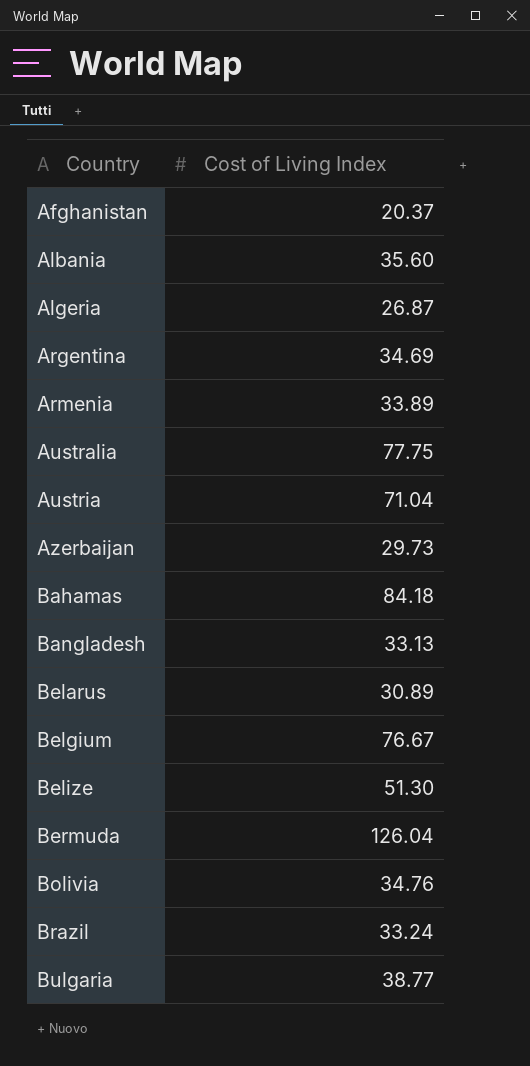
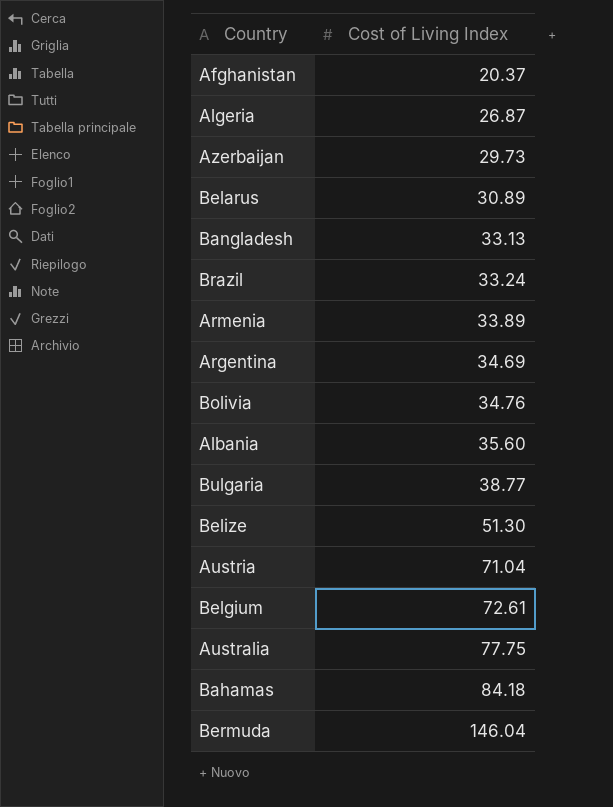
row order: Country ascending -> Cost of Living Index ascending
Belgium | Cost of Living Index: 76.67 -> 72.61
Bermuda | Cost of Living Index: 126.04 -> 146.04

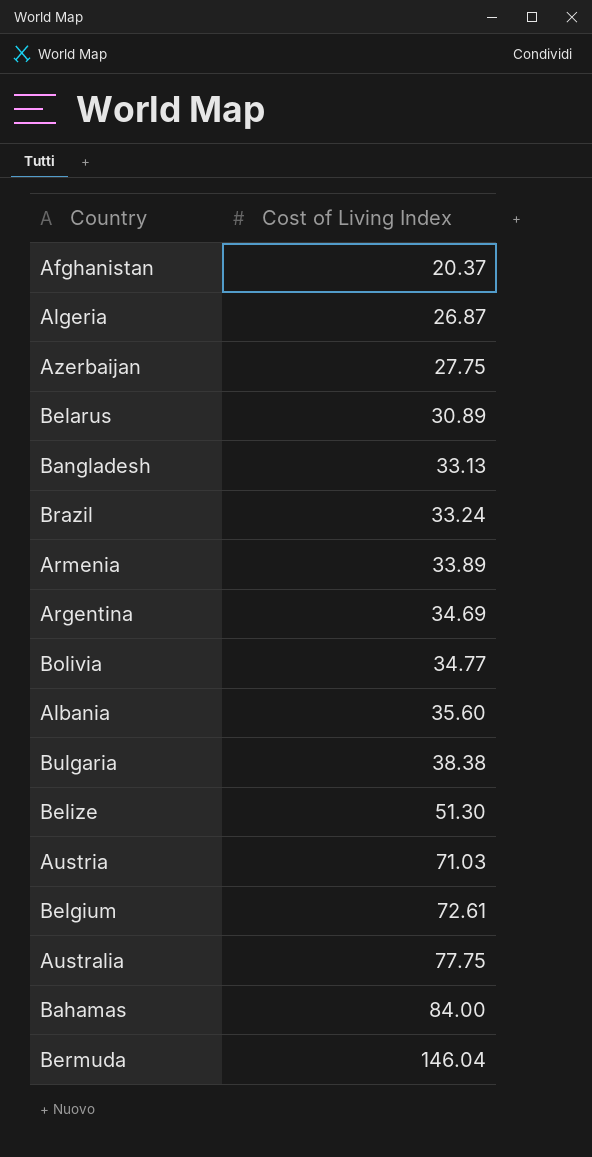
Azerbaijan | Cost of Living Index: 29.73 -> 27.75
Bolivia | Cost of Living Index: 34.76 -> 34.77
Bulgaria | Cost of Living Index: 38.77 -> 38.38
Austria | Cost of Living Index: 71.04 -> 71.03
Bahamas | Cost of Living Index: 84.18 -> 84.00

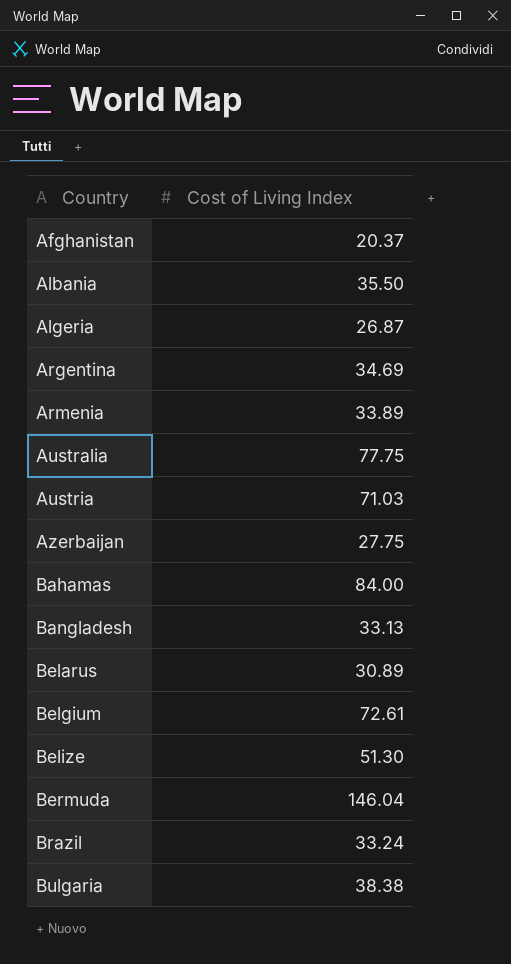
row order: Cost of Living Index ascending -> Country ascending
row Bolivia: 34.77 -> none
Albania | Cost of Living Index: 35.60 -> 35.50

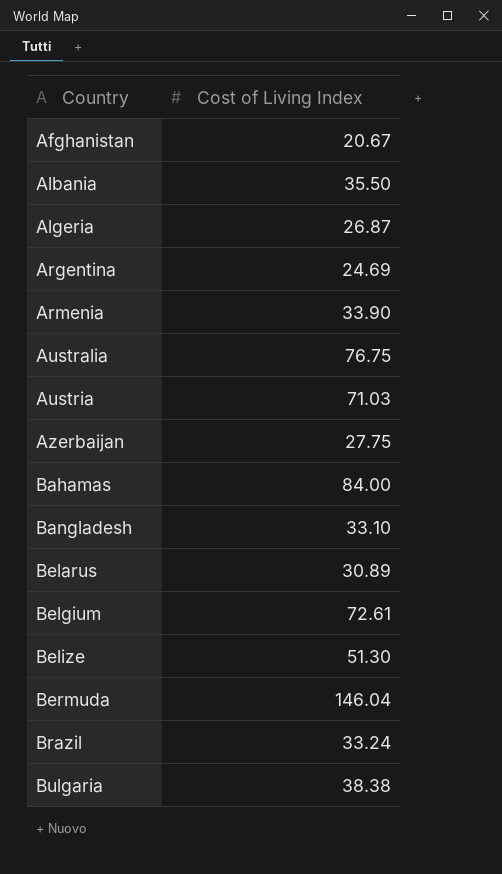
Afghanistan | Cost of Living Index: 20.37 -> 20.67
Argentina | Cost of Living Index: 34.69 -> 24.69
Armenia | Cost of Living Index: 33.89 -> 33.90
Australia | Cost of Living Index: 77.75 -> 76.75
Bangladesh | Cost of Living Index: 33.13 -> 33.10

